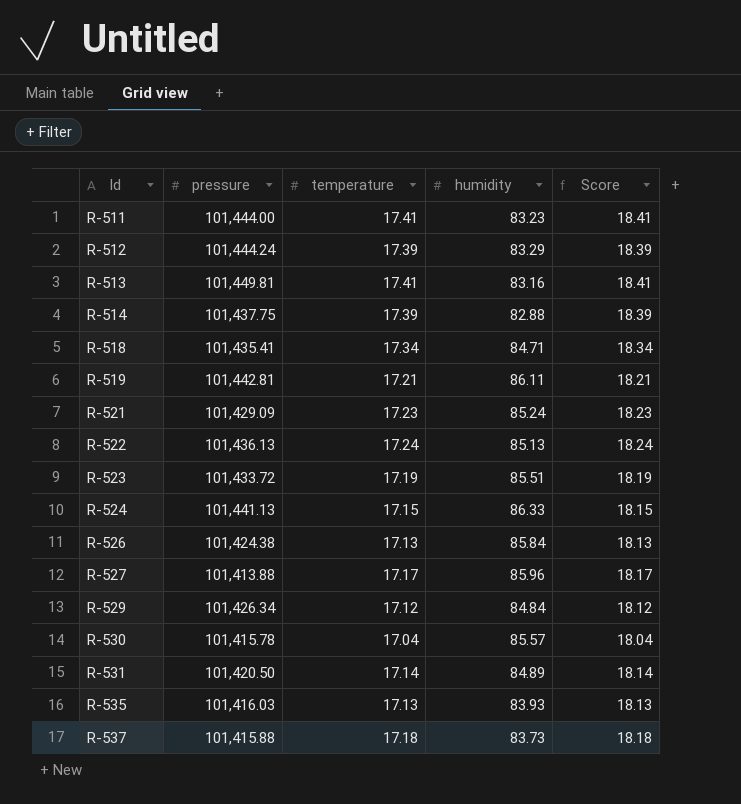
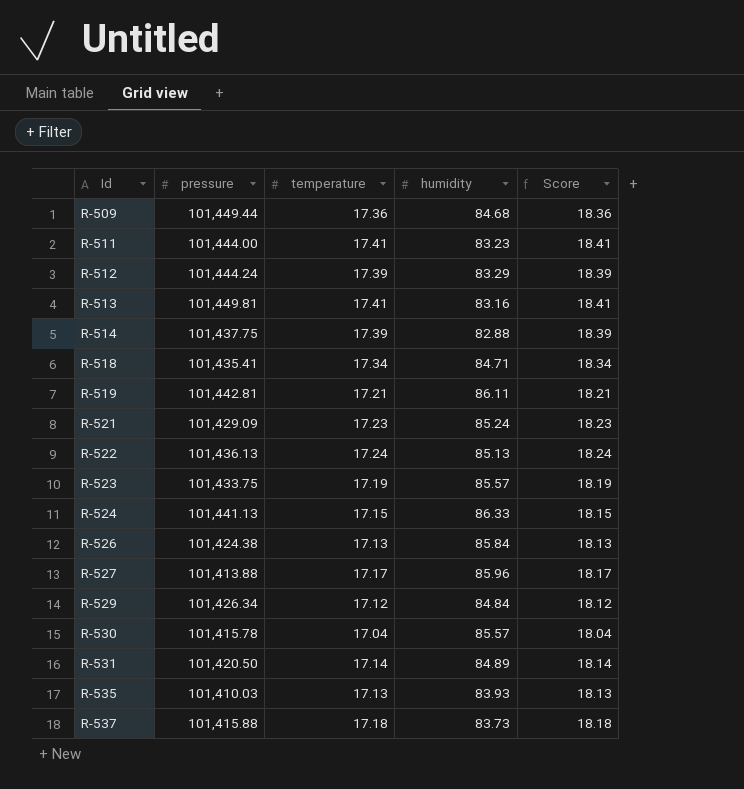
row R-509: none -> 101,449.44 | 17.36 | 84.68 | 18.36
R-523 | pressure: 101,433.72 -> 101,433.75
R-523 | humidity: 85.51 -> 85.57
R-535 | pressure: 101,416.03 -> 101,410.03

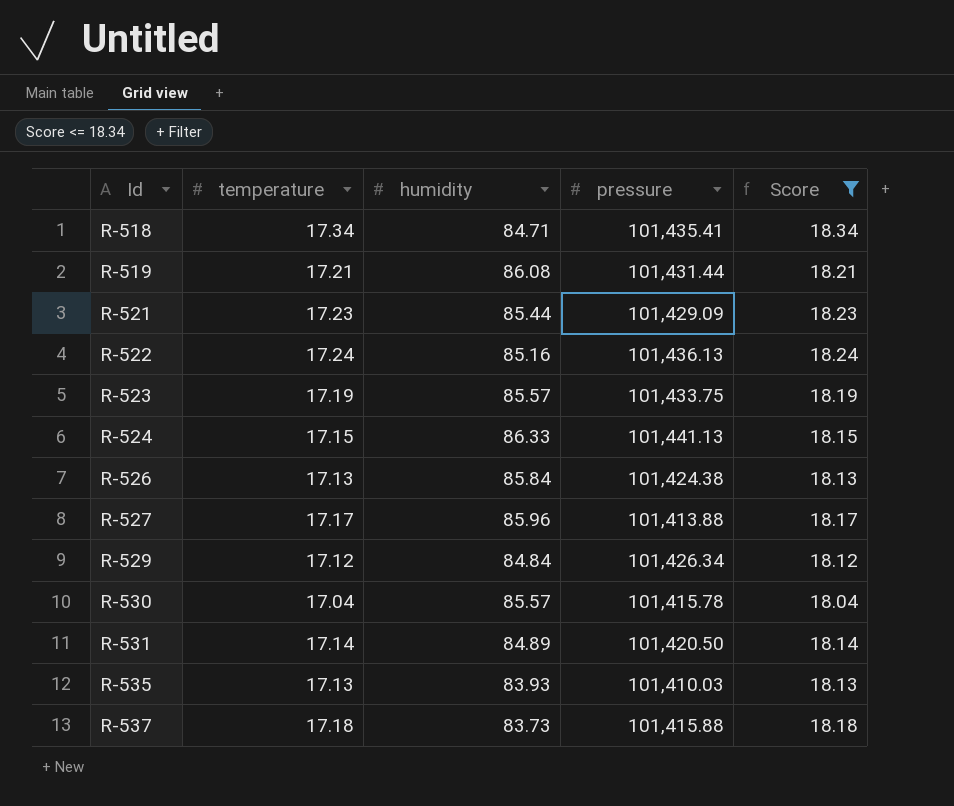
filter: none -> Score <= 18.34
column pressure | position: 2 -> 4
R-519 | humidity: 86.11 -> 86.08
R-519 | pressure: 101,442.81 -> 101,431.44
R-521 | humidity: 85.24 -> 85.44
R-522 | humidity: 85.13 -> 85.16

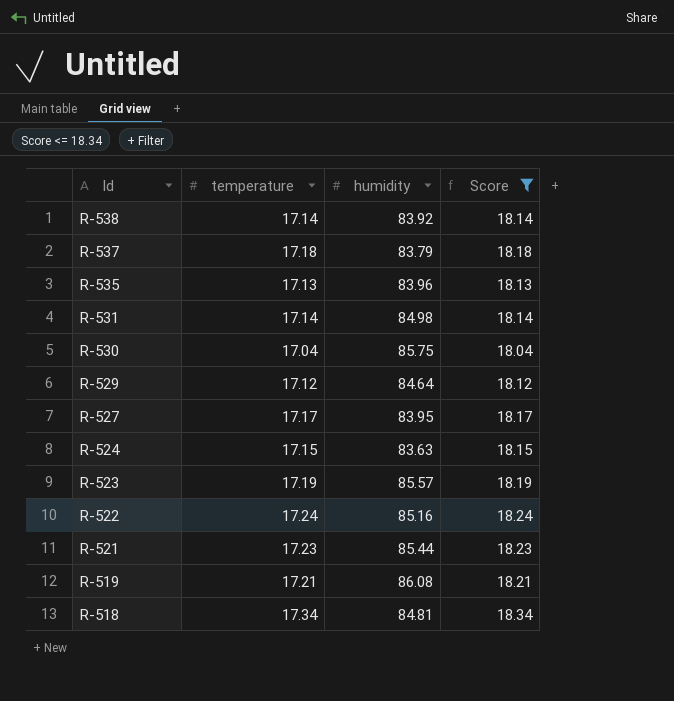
row order: Id ascending -> Id descending
column pressure | position: 4 -> none
row R-526: 17.13 | 85.84 | 101,424.38 | 18.13 -> none
row R-538: none -> 17.14 | 83.92 | 18.14
R-537 | humidity: 83.73 -> 83.79
R-535 | humidity: 83.93 -> 83.96
R-531 | humidity: 84.89 -> 84.98
R-530 | humidity: 85.57 -> 85.75
R-529 | humidity: 84.84 -> 84.64
R-527 | humidity: 85.96 -> 83.95
R-524 | humidity: 86.33 -> 83.63
R-518 | humidity: 84.71 -> 84.81

